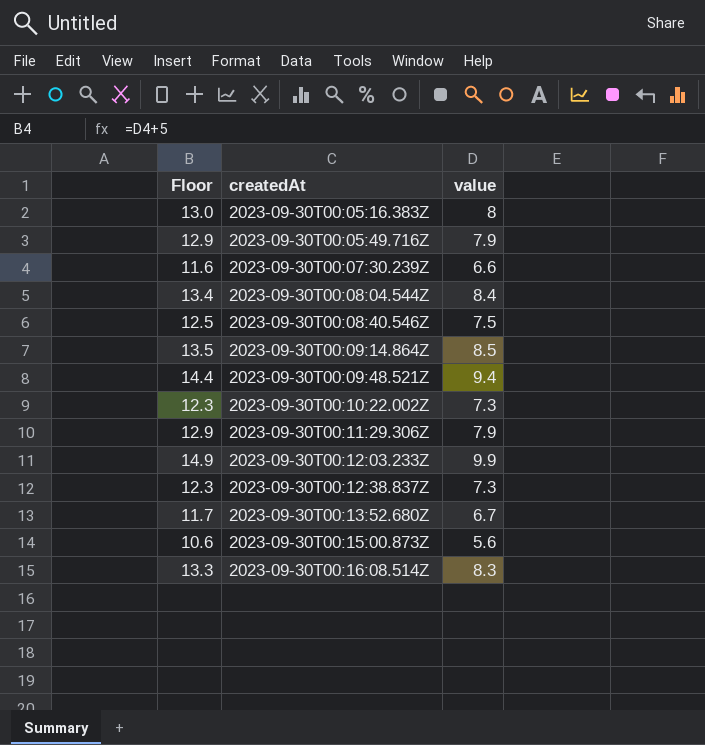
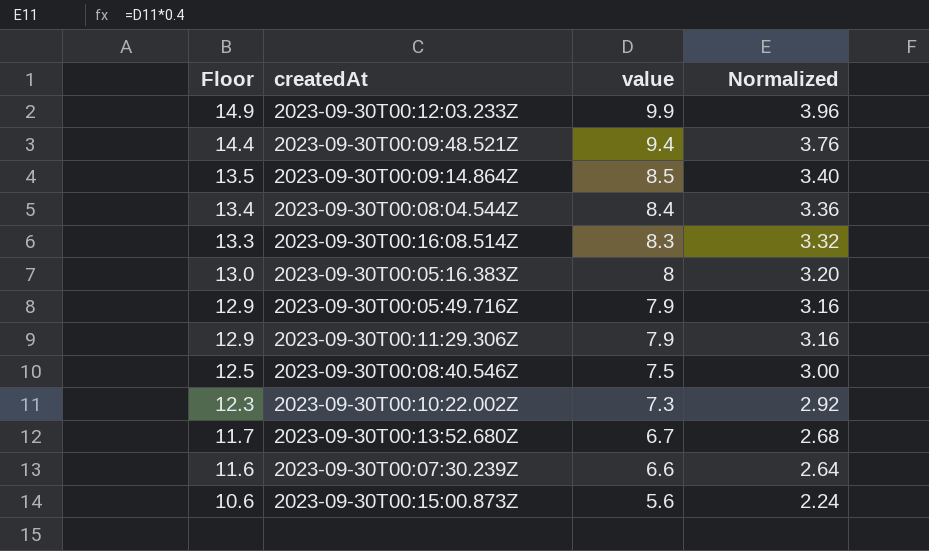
row order: createdAt ascending -> Floor descending
column Normalized | formula: none -> [value] * 0.4
row 2023-09-30T00:12:38.837Z: 12.3 | 7.3 -> none

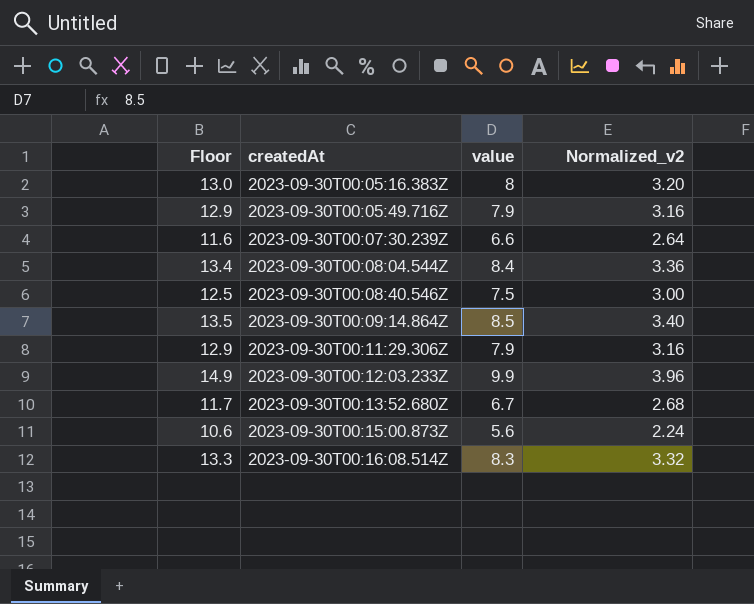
row order: Floor descending -> createdAt ascending
column name: Normalized -> Normalized_v2
row 2023-09-30T00:09:48.521Z: 14.4 | 9.4 | 3.76 -> none
row 2023-09-30T00:10:22.002Z: 12.3 | 7.3 | 2.92 -> none

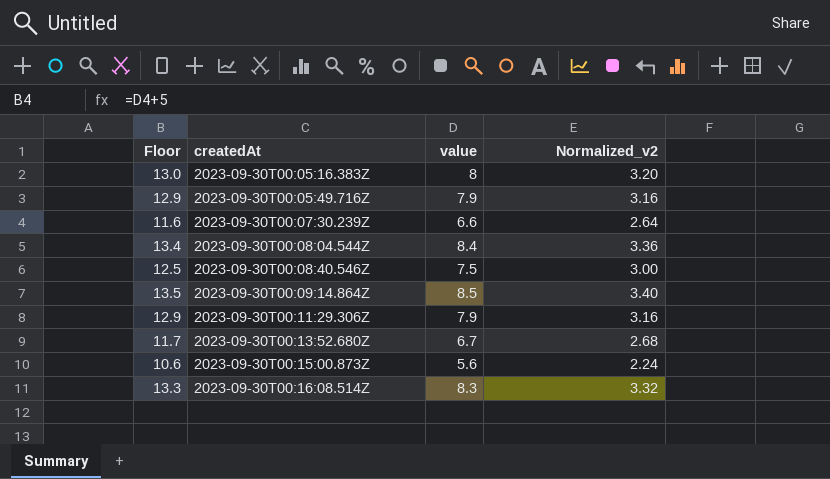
row 2023-09-30T00:12:03.233Z: 14.9 | 9.9 | 3.96 -> none

